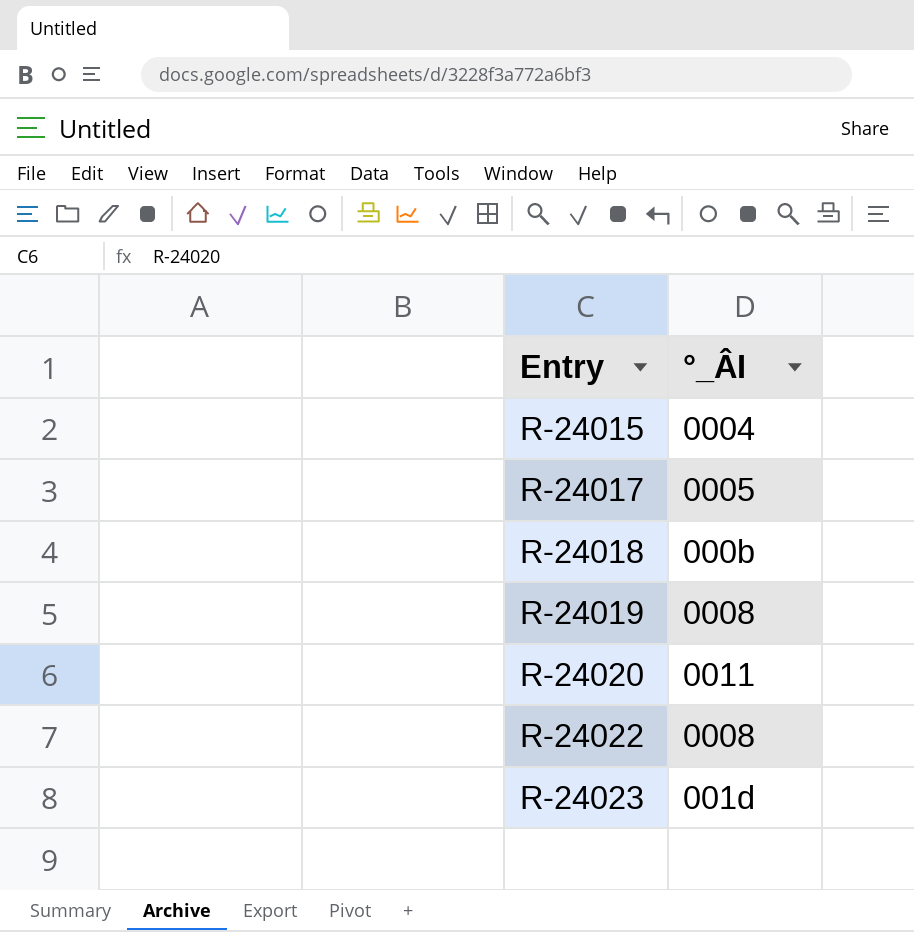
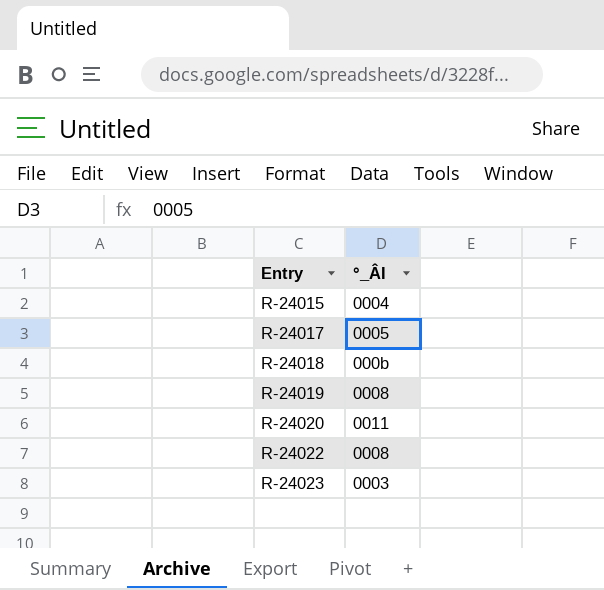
R-24023 | °_ÂI: 001d -> 0003

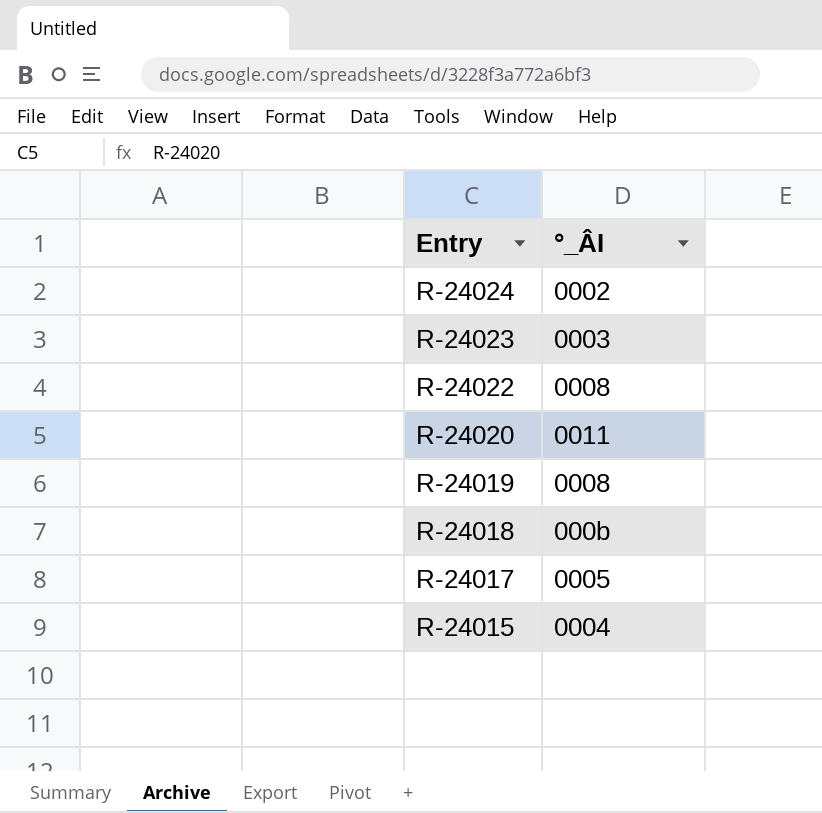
row order: Entry ascending -> Entry descending
row R-24024: none -> 0002

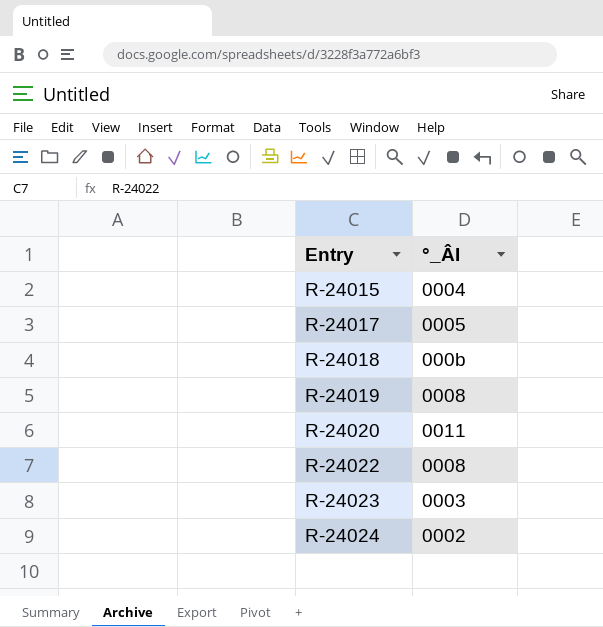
row order: Entry descending -> Entry ascending

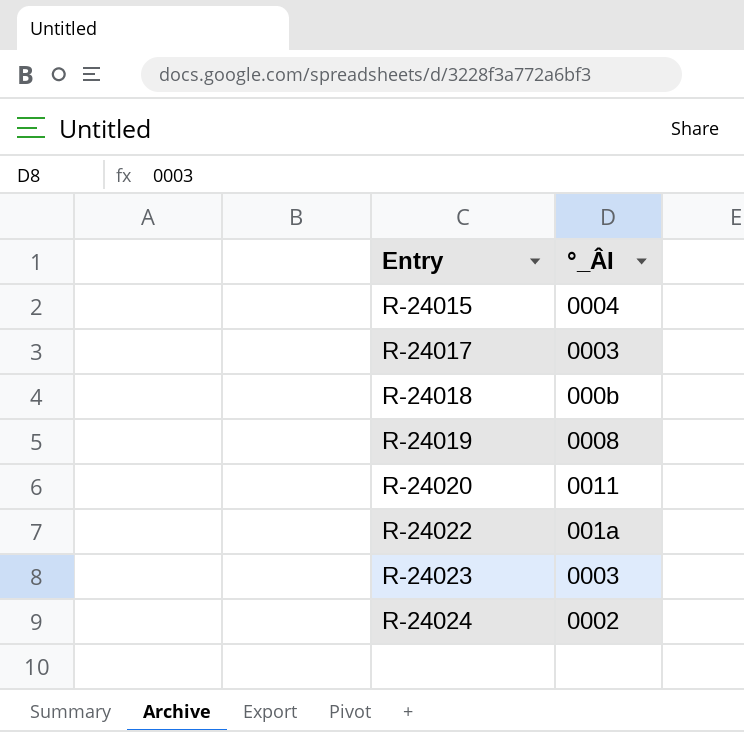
R-24017 | °_ÂI: 0005 -> 0003
R-24022 | °_ÂI: 0008 -> 001a

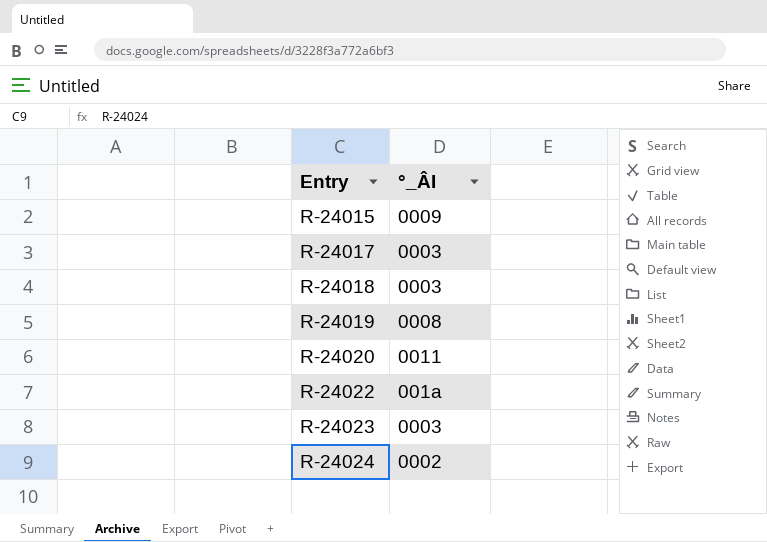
R-24015 | °_ÂI: 0004 -> 0009
R-24018 | °_ÂI: 000b -> 0003

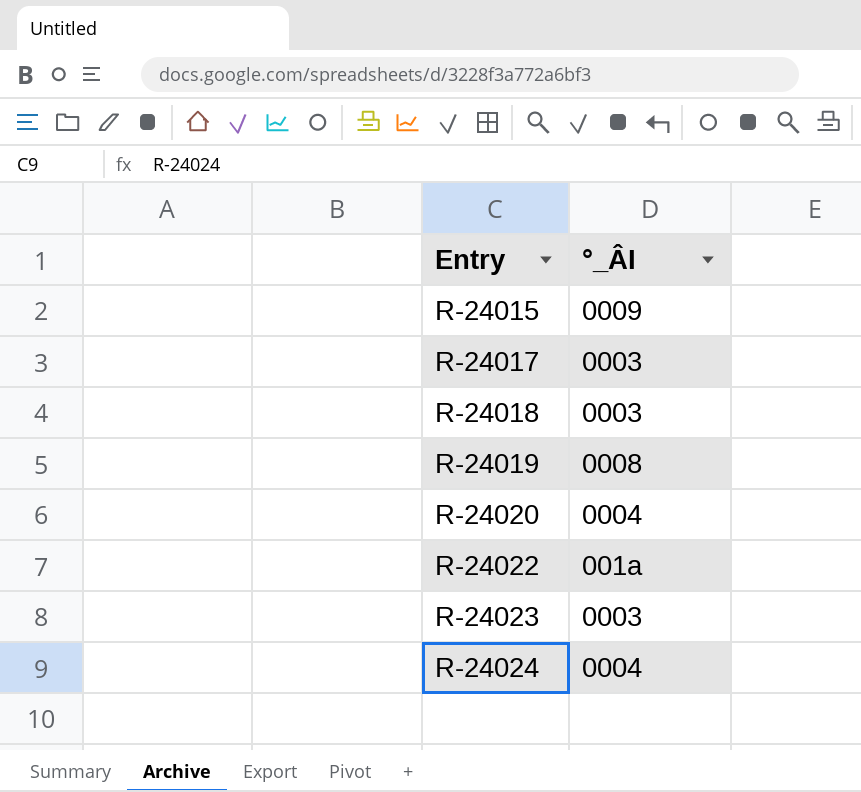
R-24020 | °_ÂI: 0011 -> 0004
R-24024 | °_ÂI: 0002 -> 0004

